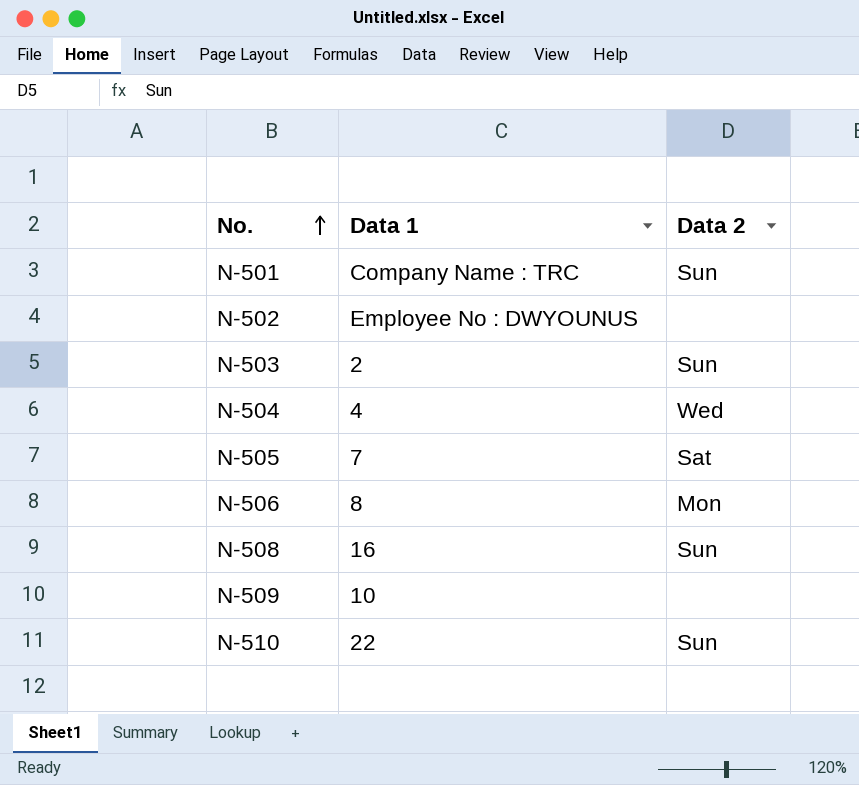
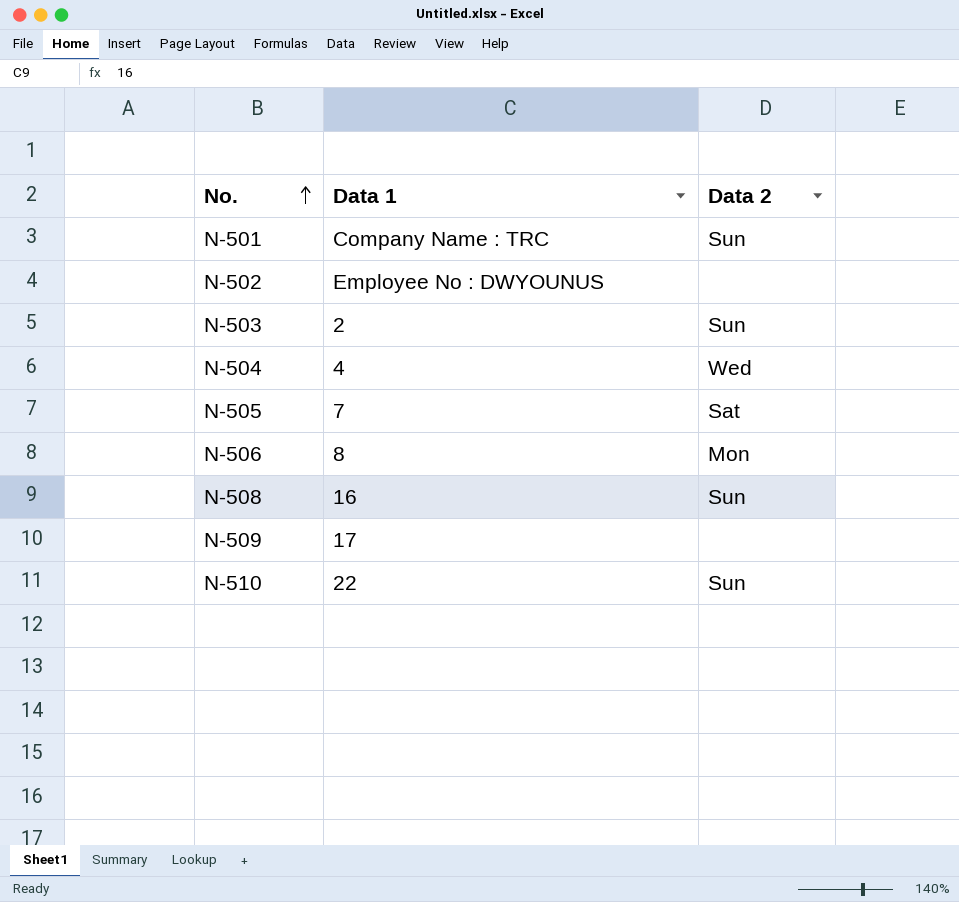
N-509 | Data 1: 10 -> 17

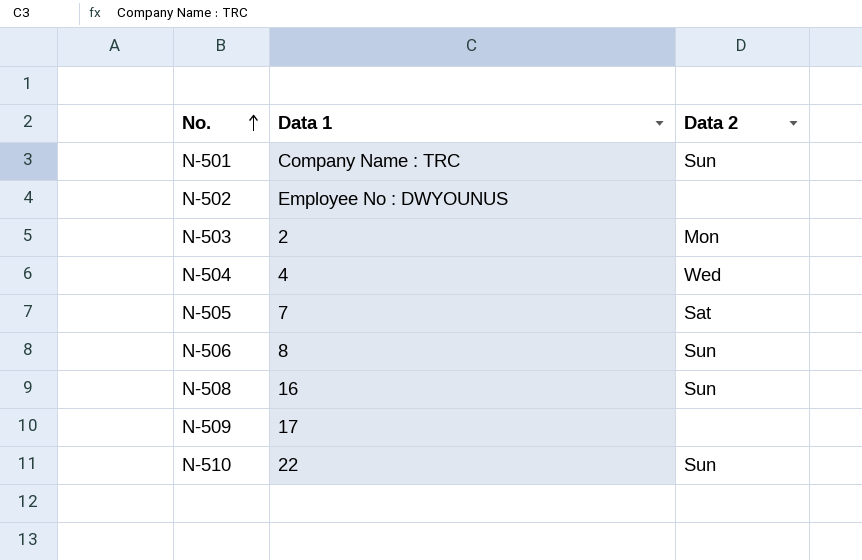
N-503 | Data 2: Sun -> Mon
N-506 | Data 2: Mon -> Sun

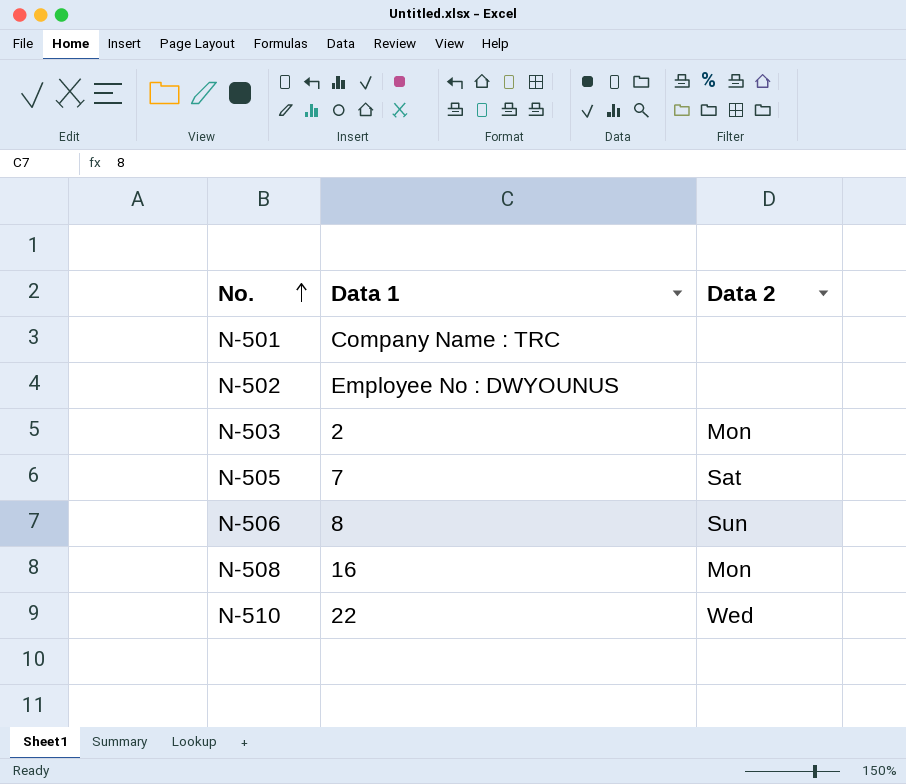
row N-504: 4 | Wed -> none
row N-509: 17 | none -> none
N-501 | Data 2: Sun -> none
N-508 | Data 2: Sun -> Mon
N-510 | Data 2: Sun -> Wed

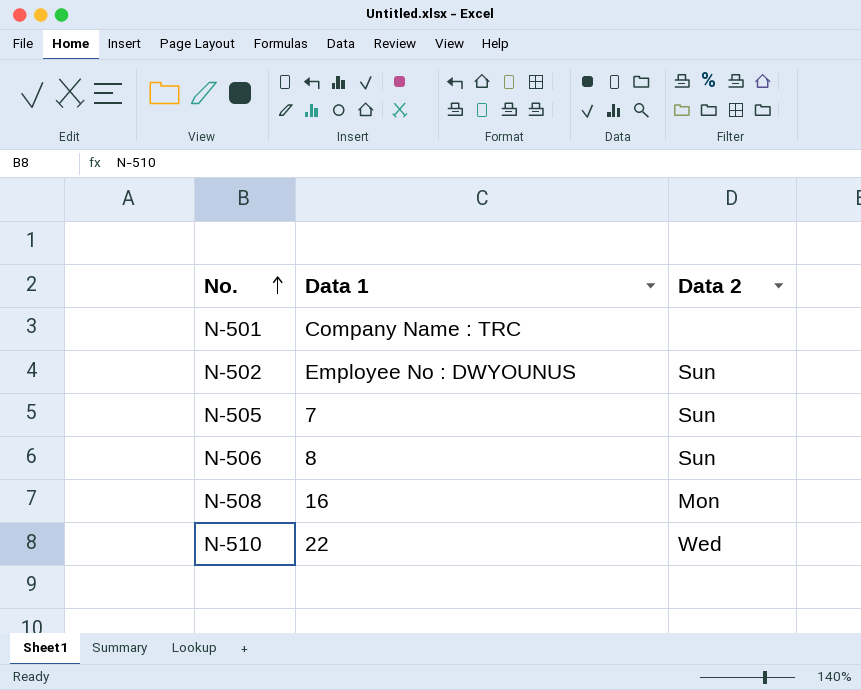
row N-503: 2 | Mon -> none
N-502 | Data 2: none -> Sun
N-505 | Data 2: Sat -> Sun

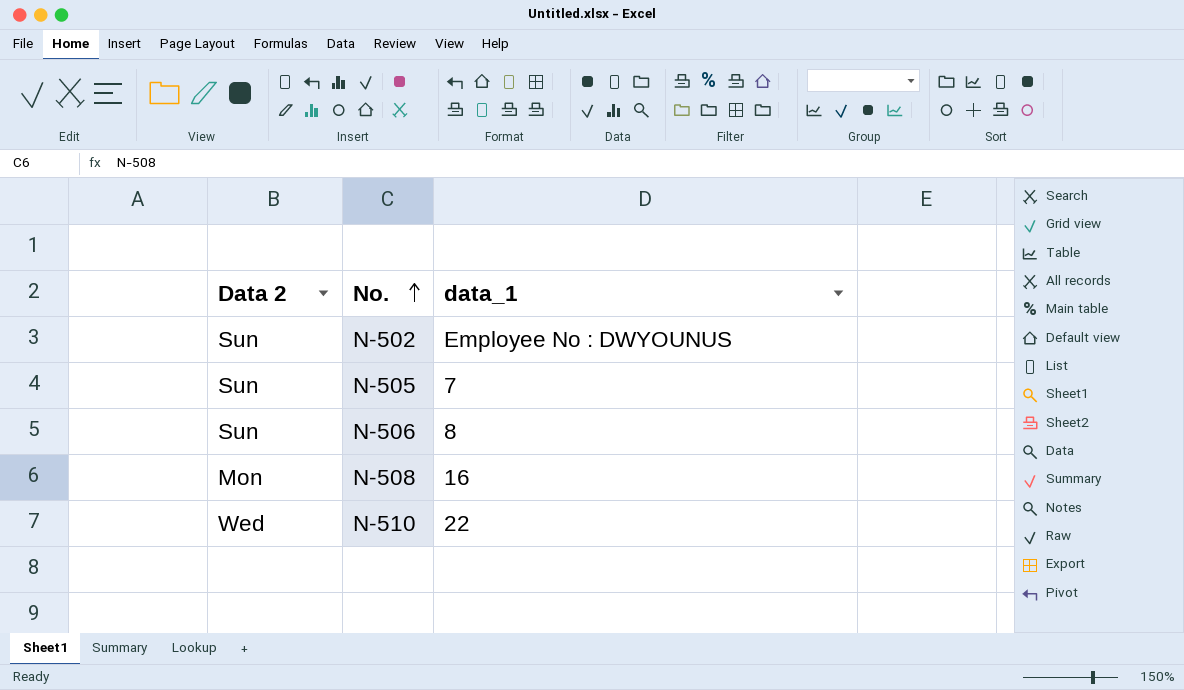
column Data 2 | position: 3 -> 1
column name: Data 1 -> data_1
row N-501: Company Name : TRC | none -> none

